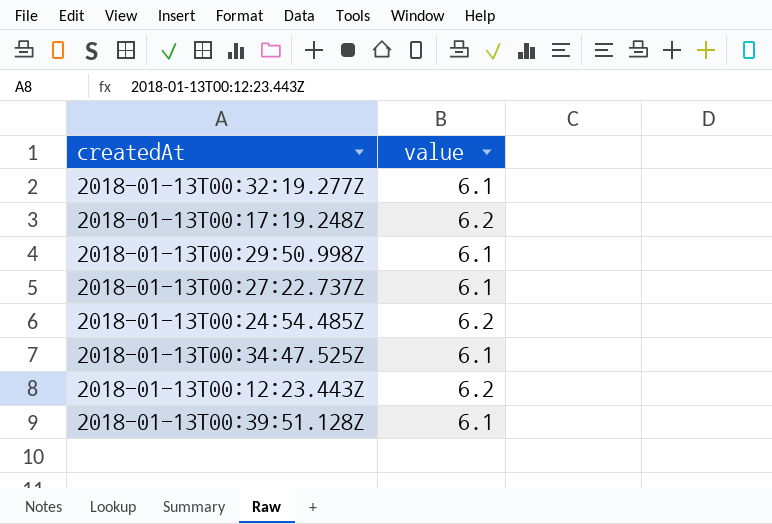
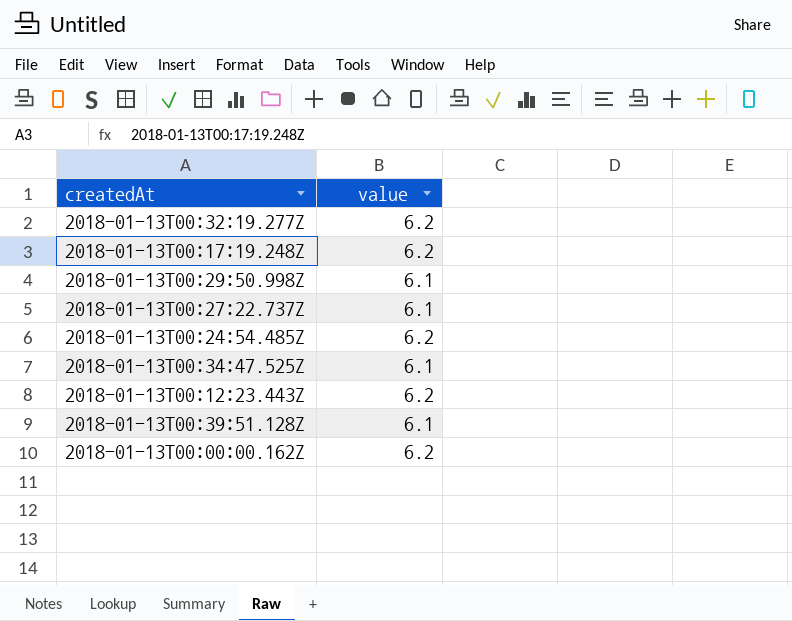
2018-01-13T00:32:19.277Z | value: 6.1 -> 6.2
row 2018-01-13T00:00:00.162Z: none -> 6.2

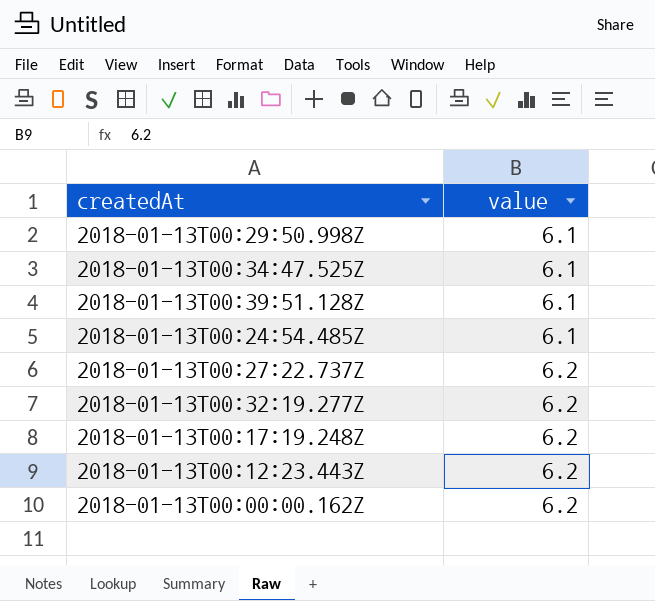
row order: none -> value ascending
2018-01-13T00:24:54.485Z | value: 6.2 -> 6.1
2018-01-13T00:27:22.737Z | value: 6.1 -> 6.2

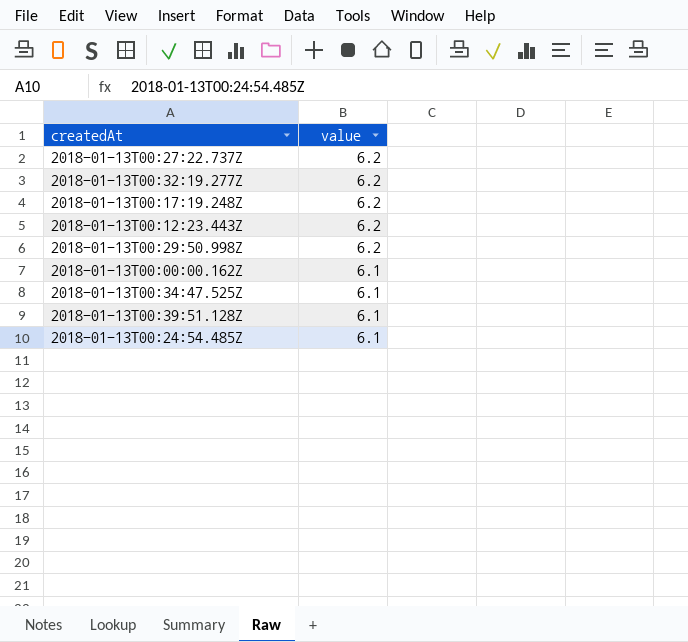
row order: value ascending -> value descending
2018-01-13T00:29:50.998Z | value: 6.1 -> 6.2
2018-01-13T00:00:00.162Z | value: 6.2 -> 6.1

